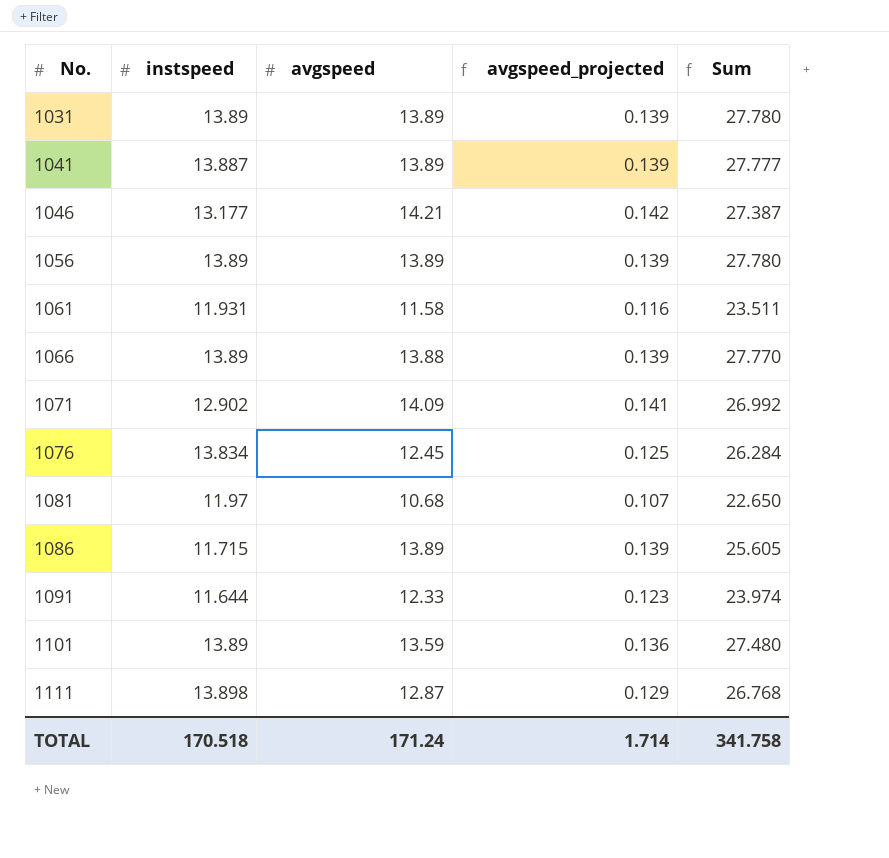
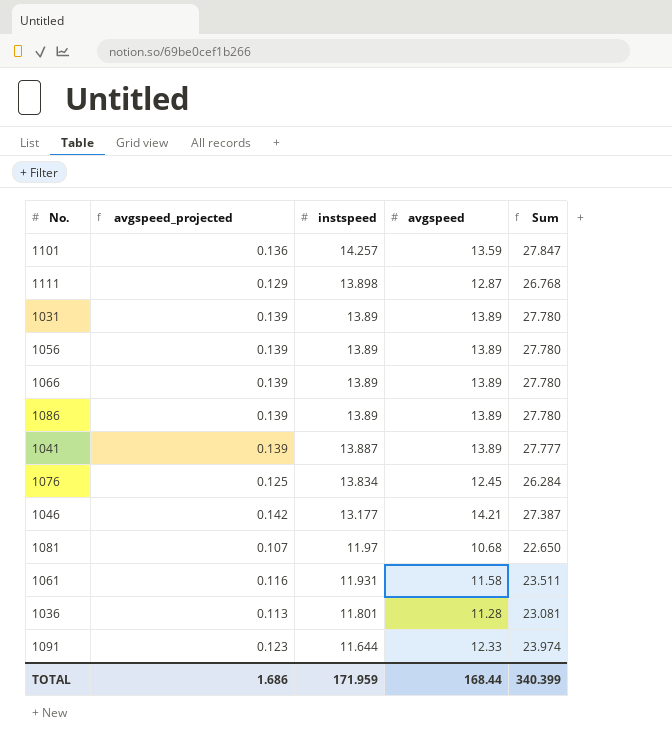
row order: No. ascending -> instspeed descending
column avgspeed_projected | position: 4 -> 2
row 1071: 12.902 | 14.09 | 0.141 | 26.992 -> none
1101 | instspeed: 13.89 -> 14.257
1101 | Sum: 27.480 -> 27.847
1066 | avgspeed: 13.88 -> 13.89
1066 | Sum: 27.770 -> 27.780
1086 | instspeed: 11.715 -> 13.89
1086 | Sum: 25.605 -> 27.780
row 1036: none -> 0.113 | 11.801 | 11.28 | 23.081
TOTAL | avgspeed_projected: 1.714 -> 1.686
TOTAL | instspeed: 170.518 -> 171.959
TOTAL | avgspeed: 171.24 -> 168.44
TOTAL | Sum: 341.758 -> 340.399

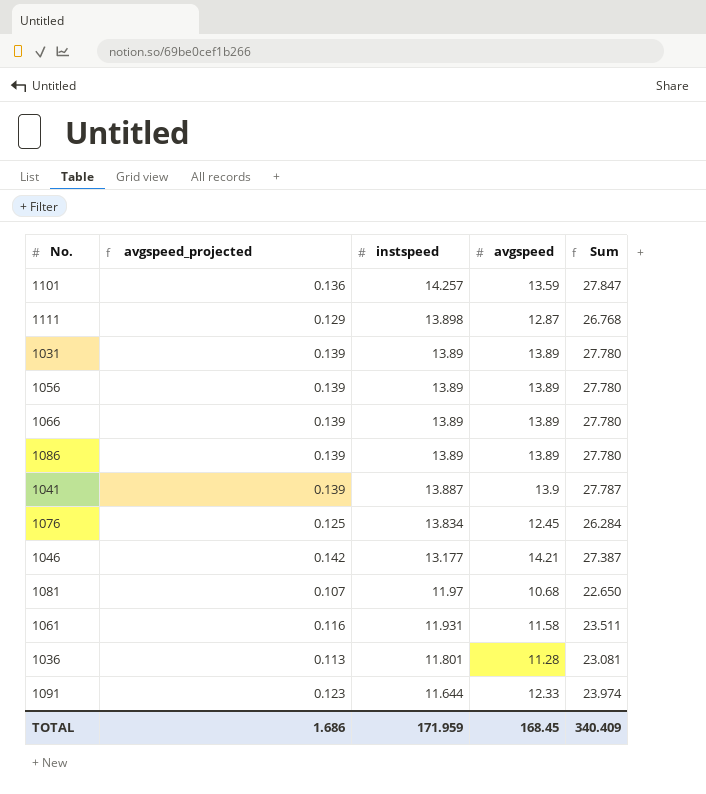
1041 | avgspeed: 13.89 -> 13.9
1041 | Sum: 27.777 -> 27.787
TOTAL | avgspeed: 168.44 -> 168.45
TOTAL | Sum: 340.399 -> 340.409

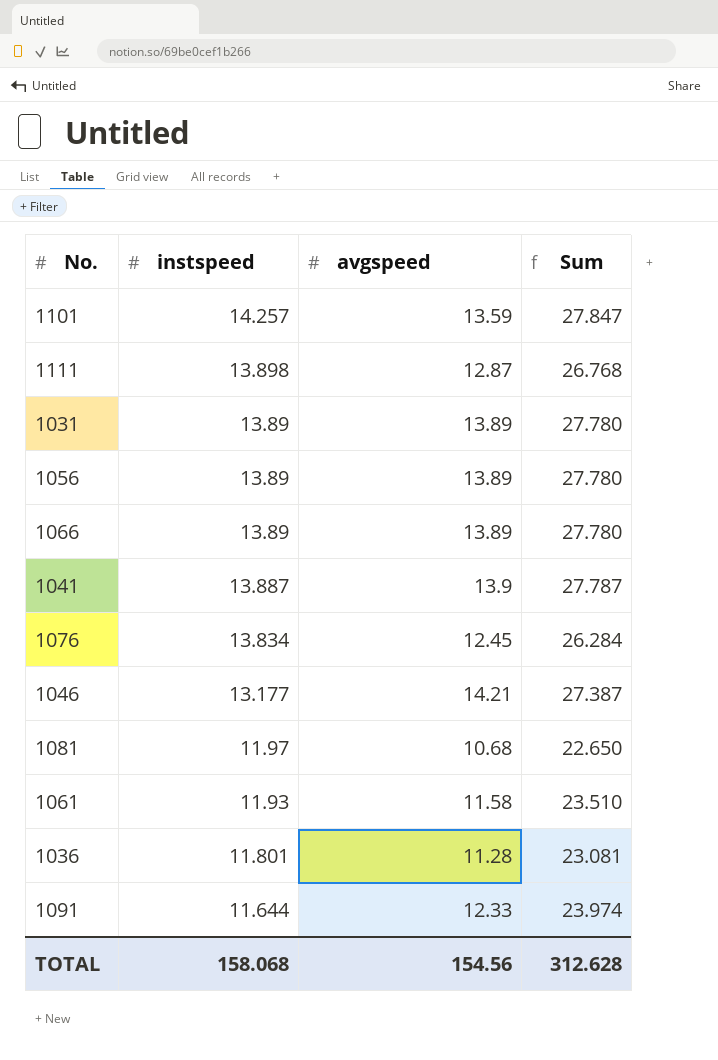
column avgspeed_projected | formula: [avgspeed] * 0.01 -> none
row 1086: 0.139 | 13.89 | 13.89 | 27.780 -> none
1061 | instspeed: 11.931 -> 11.93
1061 | Sum: 23.511 -> 23.510
TOTAL | instspeed: 171.959 -> 158.068
TOTAL | avgspeed: 168.45 -> 154.56
TOTAL | Sum: 340.409 -> 312.628

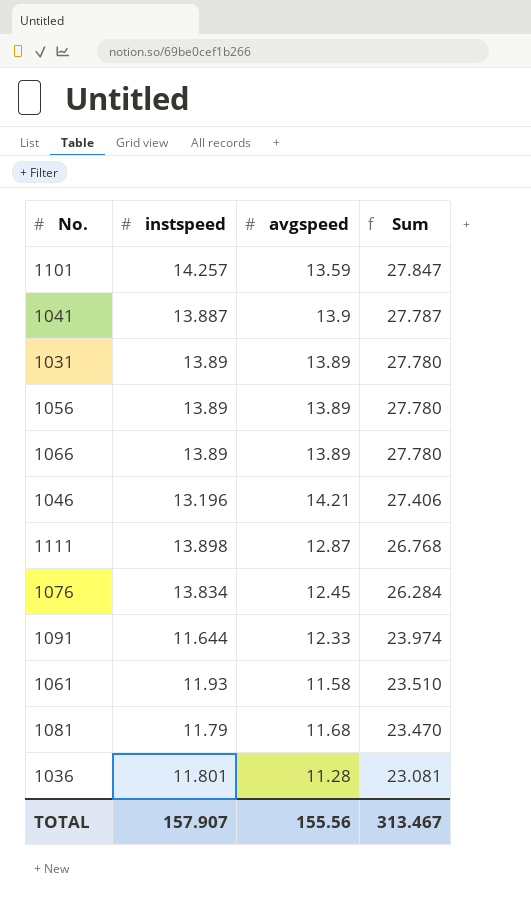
row order: instspeed descending -> Sum descending
1046 | instspeed: 13.177 -> 13.196
1046 | Sum: 27.387 -> 27.406
1081 | instspeed: 11.97 -> 11.79
1081 | avgspeed: 10.68 -> 11.68
1081 | Sum: 22.650 -> 23.470
TOTAL | instspeed: 158.068 -> 157.907
TOTAL | avgspeed: 154.56 -> 155.56
TOTAL | Sum: 312.628 -> 313.467

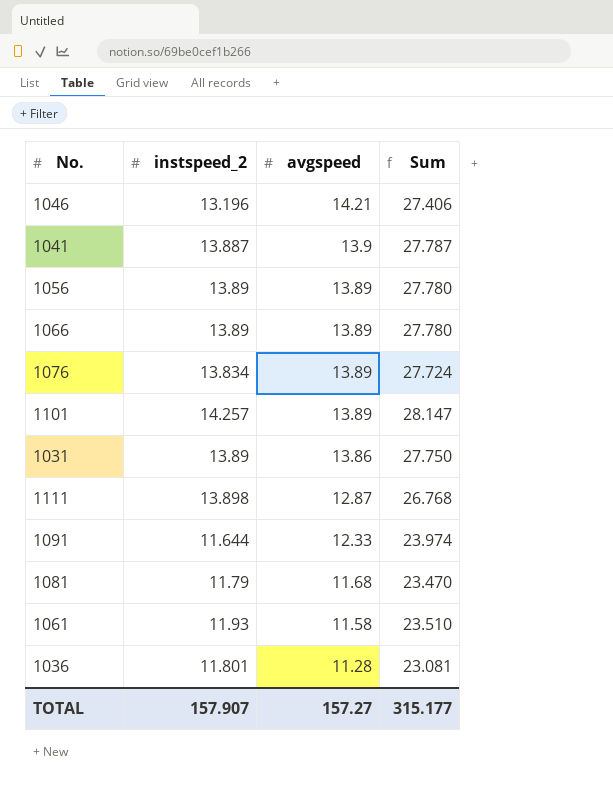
row order: Sum descending -> avgspeed descending
column name: instspeed -> instspeed_2
1076 | avgspeed: 12.45 -> 13.89
1076 | Sum: 26.284 -> 27.724
1101 | avgspeed: 13.59 -> 13.89
1101 | Sum: 27.847 -> 28.147
1031 | avgspeed: 13.89 -> 13.86
1031 | Sum: 27.780 -> 27.750
TOTAL | avgspeed: 155.56 -> 157.27
TOTAL | Sum: 313.467 -> 315.177

